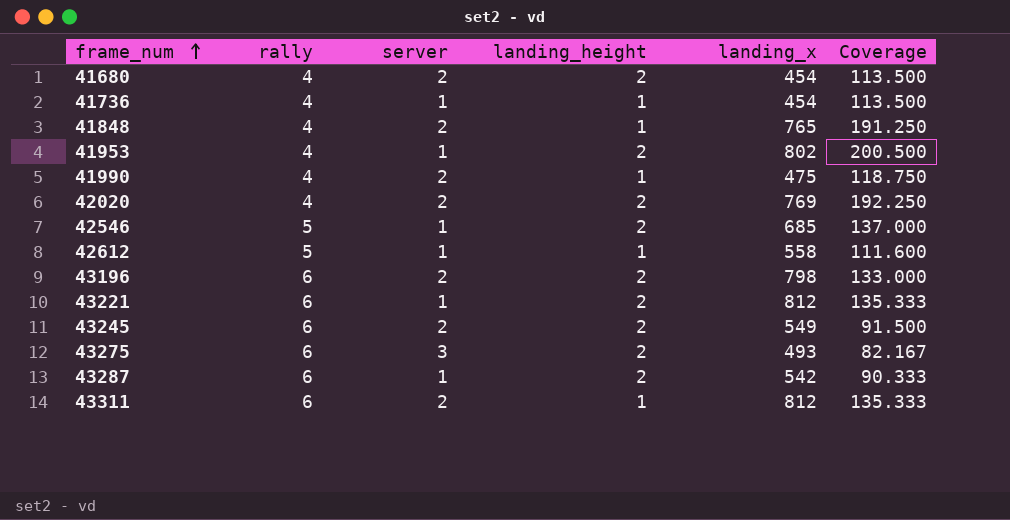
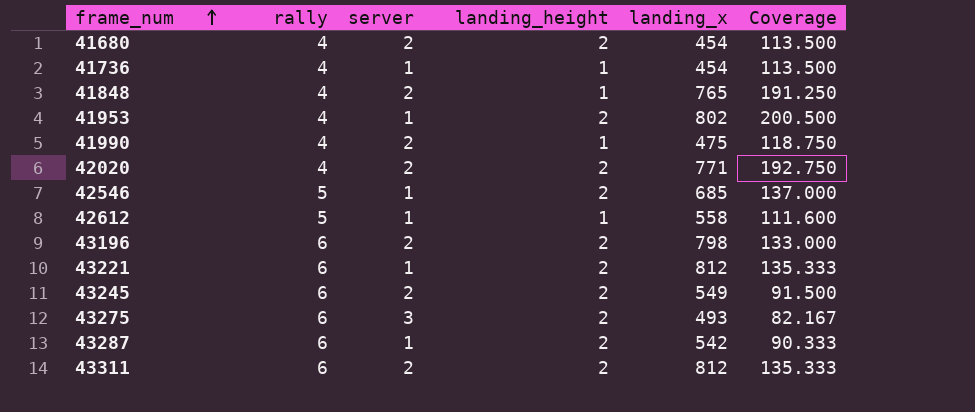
42020 | landing_x: 769 -> 771
42020 | Coverage: 192.250 -> 192.750
43311 | landing_height: 1 -> 2

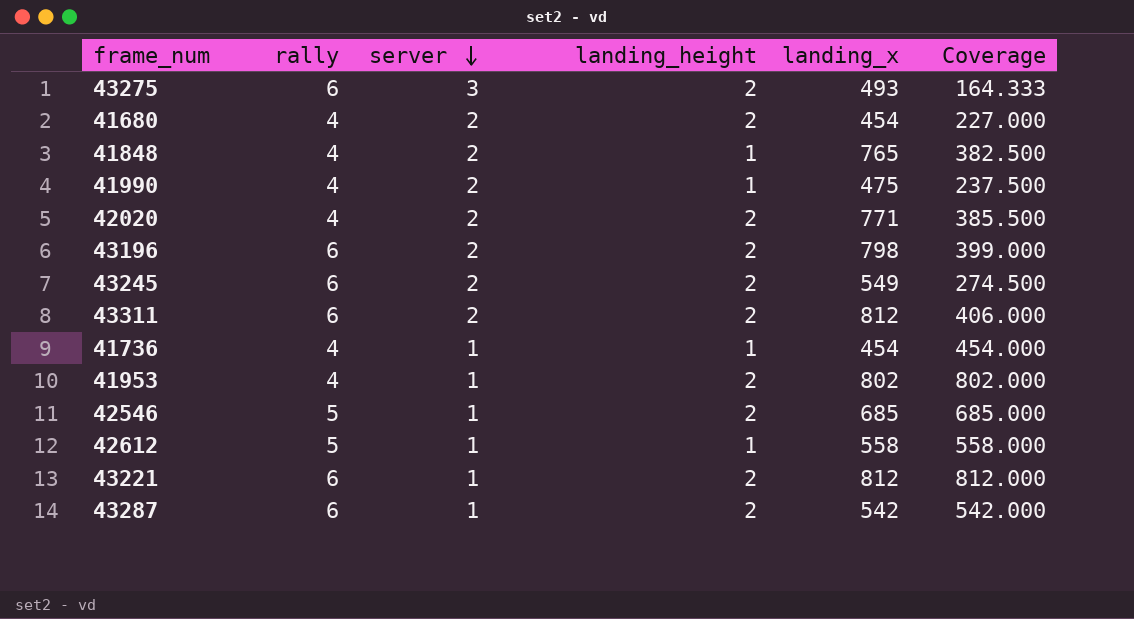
row order: frame_num ascending -> server descending
column Coverage | formula: [landing_x] / [rally] -> [landing_x] / [server]

